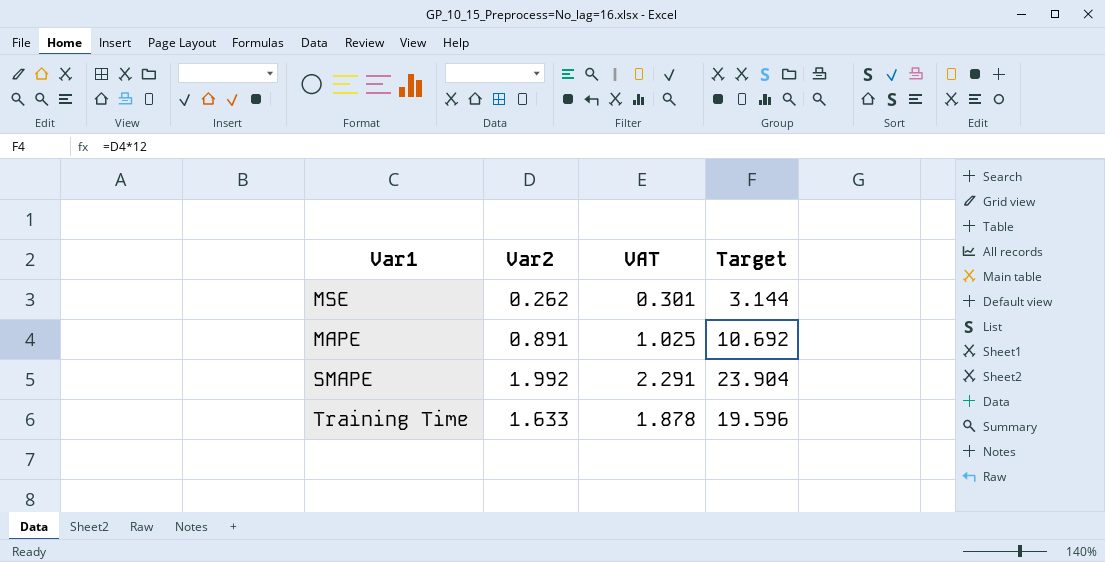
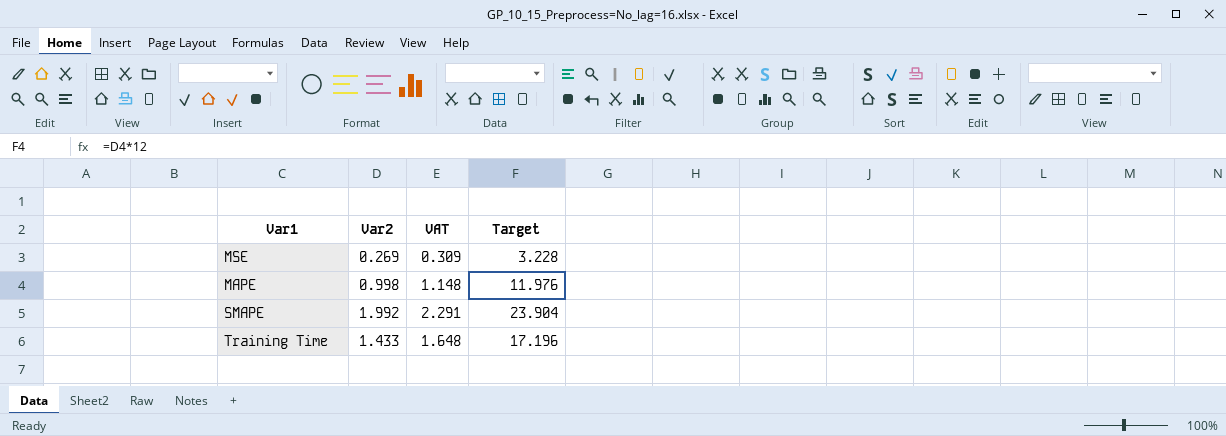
MSE | Var2: 0.262 -> 0.269
MSE | VAT: 0.301 -> 0.309
MSE | Target: 3.144 -> 3.228
MAPE | Var2: 0.891 -> 0.998
MAPE | VAT: 1.025 -> 1.148
MAPE | Target: 10.692 -> 11.976
Training Time | Var2: 1.633 -> 1.433
Training Time | VAT: 1.878 -> 1.648
Training Time | Target: 19.596 -> 17.196

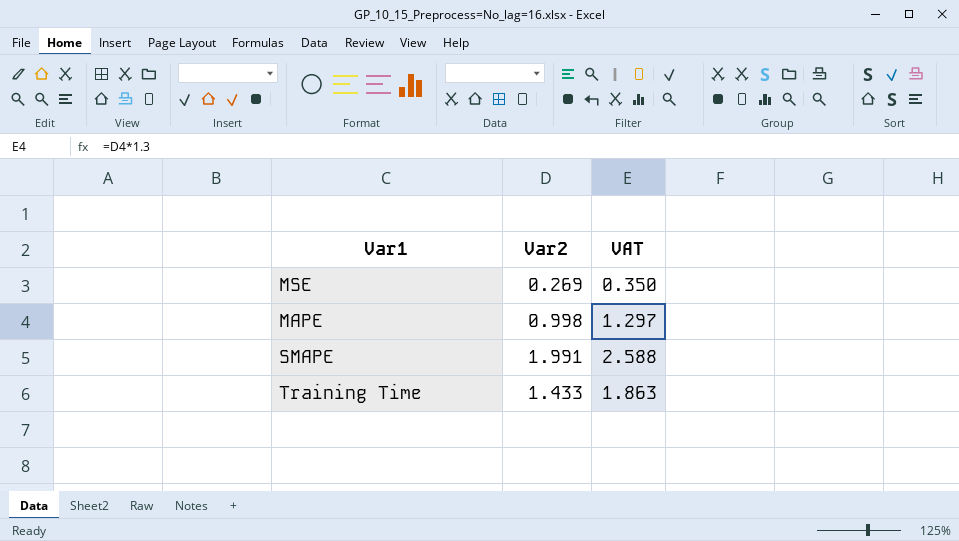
column Target | formula: [Var2] * 12 -> none
column VAT | formula: [Var2] * 1.15 -> [Var2] * 1.3
SMAPE | Var2: 1.992 -> 1.991

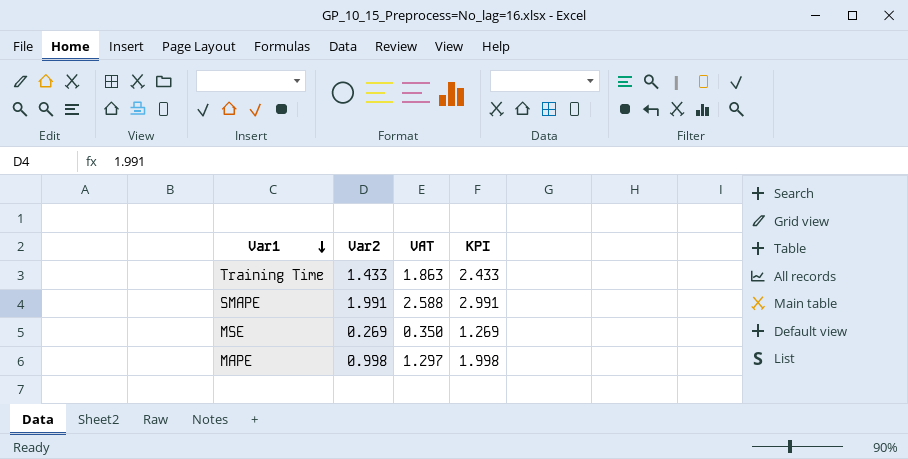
row order: none -> Var1 descending
column KPI | formula: none -> [Var2] + 1

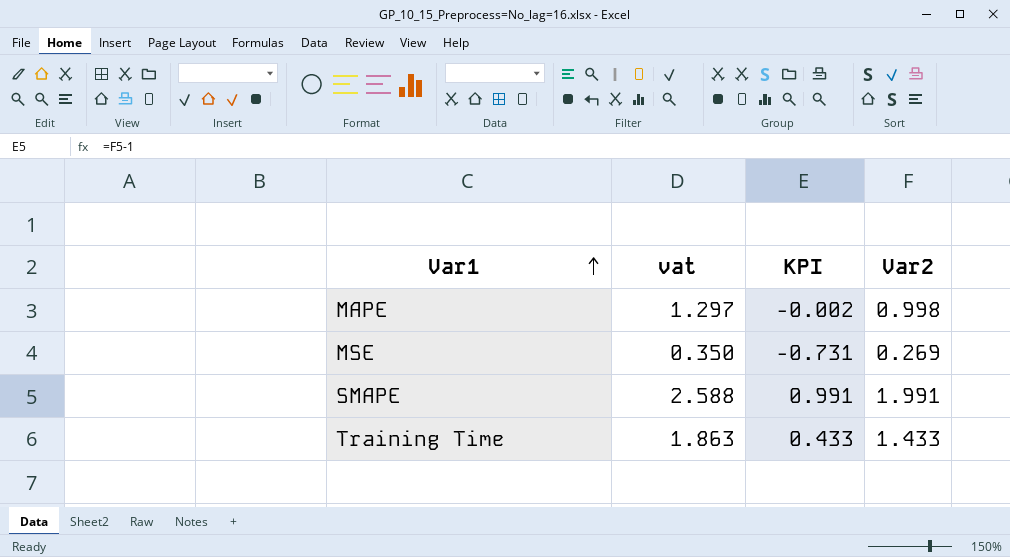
row order: Var1 descending -> Var1 ascending
column name: VAT -> vat
column KPI | formula: [Var2] + 1 -> [Var2] - 1
column Var2 | position: 2 -> 4

